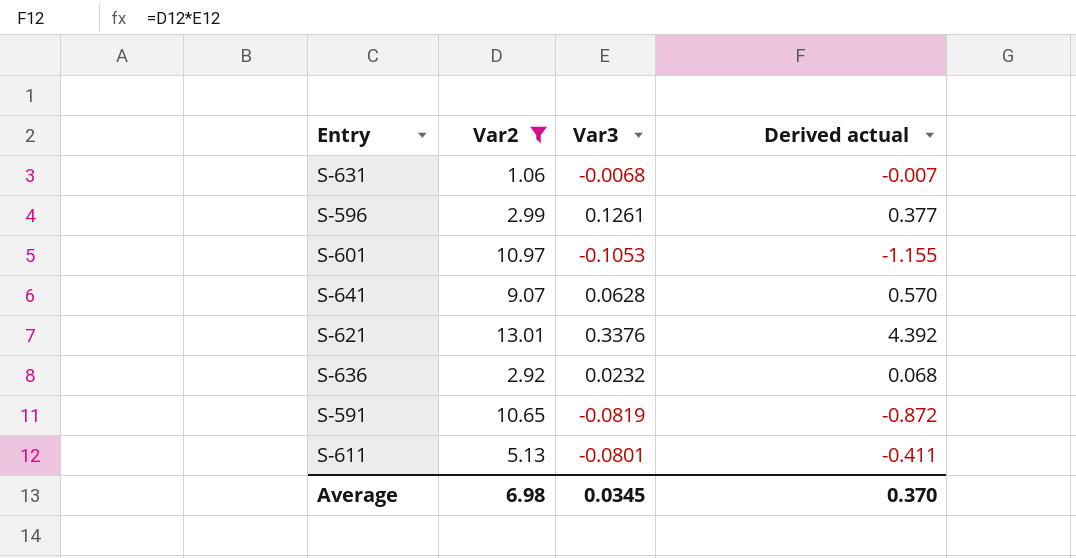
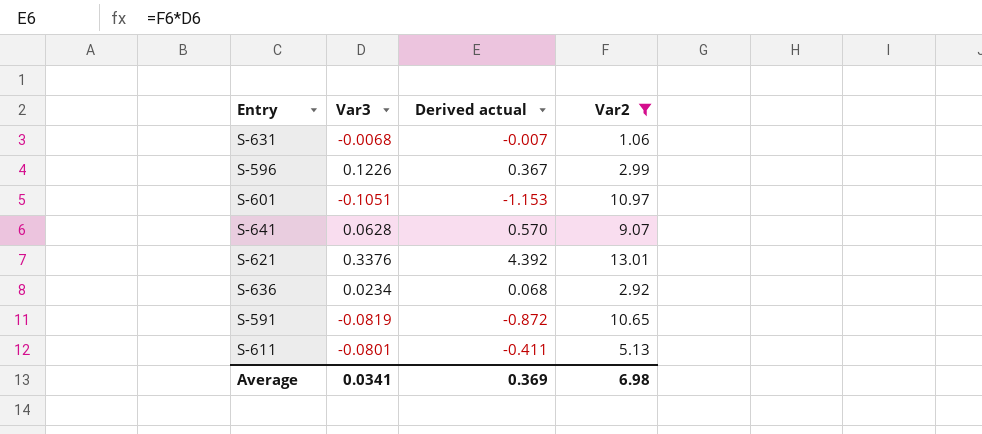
column Var2 | position: 2 -> 4
S-596 | Var3: 0.1261 -> 0.1226
S-596 | Derived actual: 0.377 -> 0.367
S-601 | Var3: -0.1053 -> -0.1051
S-601 | Derived actual: -1.155 -> -1.153
S-636 | Var3: 0.0232 -> 0.0234
Average | Var3: 0.0345 -> 0.0341
Average | Derived actual: 0.370 -> 0.369

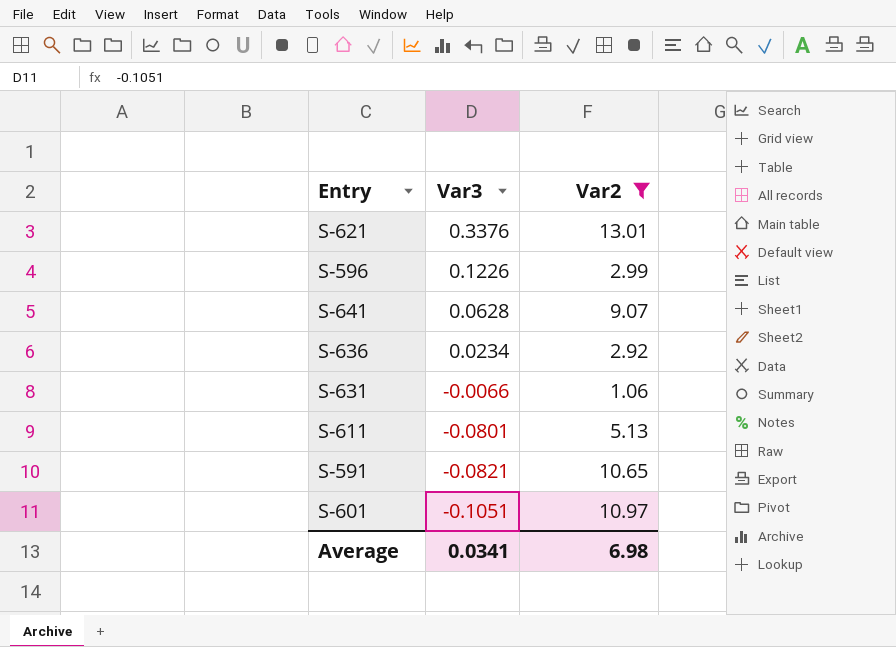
row order: none -> Var3 descending
column Derived actual | formula: [Var3] * [Var2] -> none
S-631 | Var3: -0.0068 -> -0.0066
S-591 | Var3: -0.0819 -> -0.0821

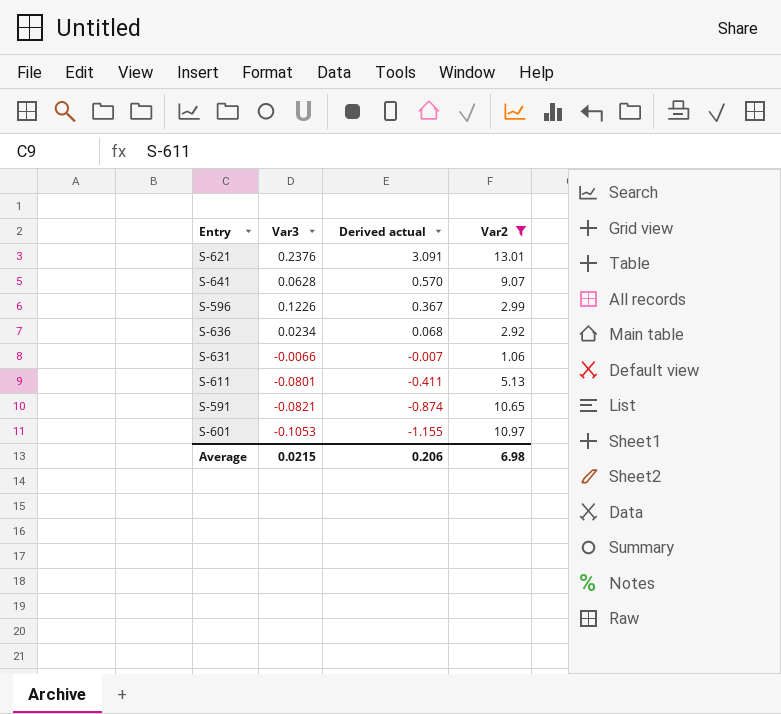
row order: Var3 descending -> Derived actual descending
column Derived actual | formula: none -> [Var3] * [Var2]
S-621 | Var3: 0.3376 -> 0.2376
S-601 | Var3: -0.1051 -> -0.1053
Average | Var3: 0.0341 -> 0.0215

